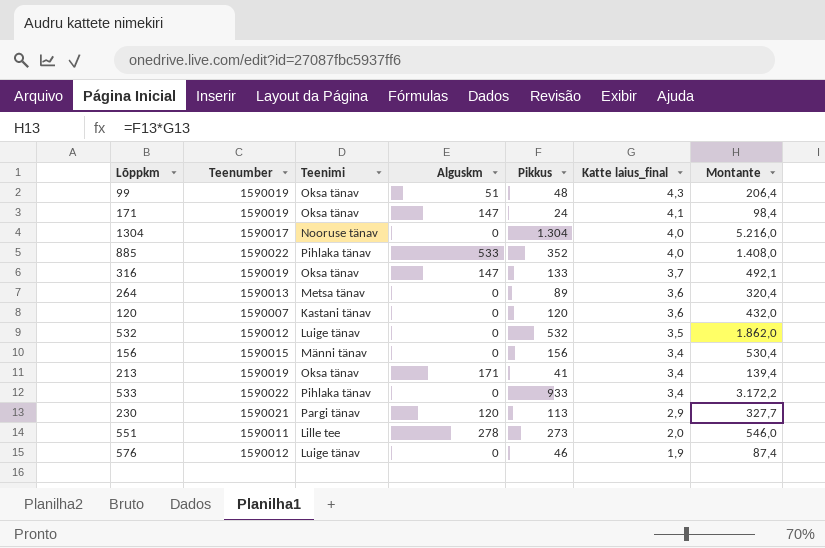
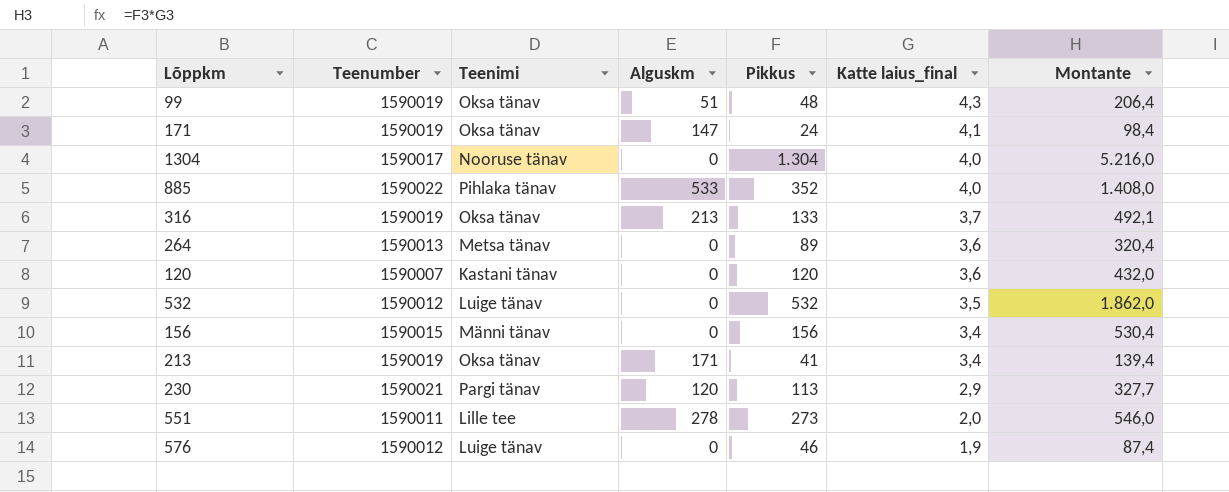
row 533: 1590022 | Pihlaka tänav | 0 | 933 | 3,4 | 3.172,2 -> none
316 | Alguskm: 147 -> 213

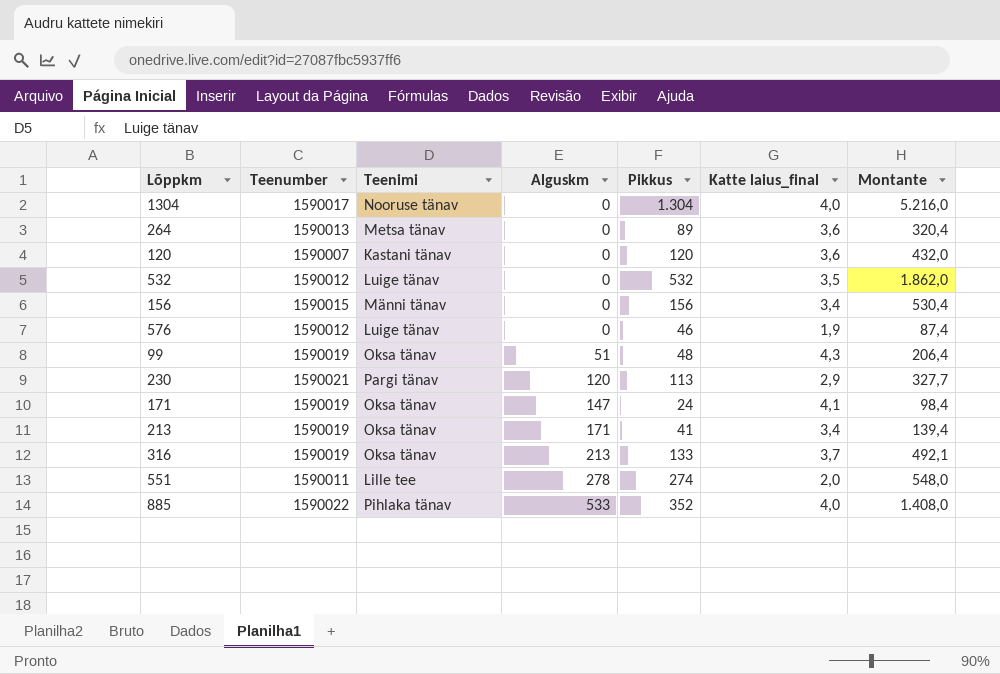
row order: Katte laius_final descending -> Alguskm ascending
551 | Pikkus: 273 -> 274
551 | Montante: 546,0 -> 548,0

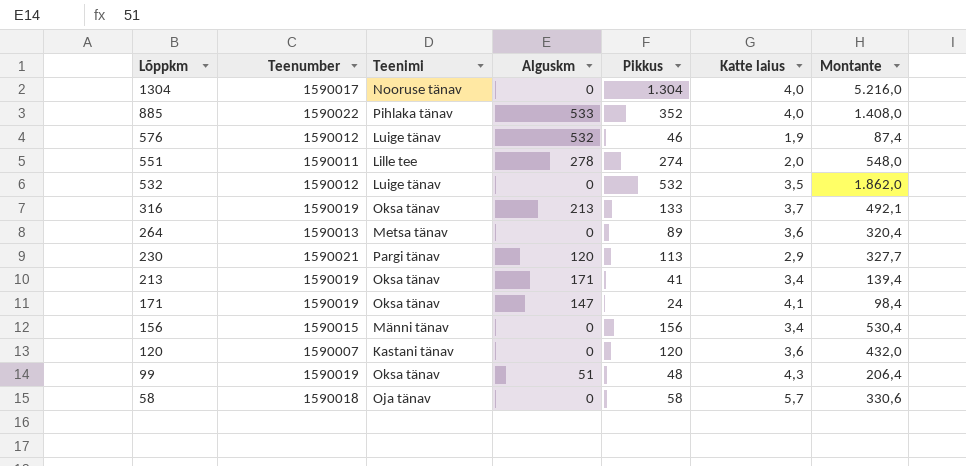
row order: Alguskm ascending -> Lõppkm descending
column name: Katte laius_final -> Katte laius
576 | Alguskm: 0 -> 532
row 58: none -> 1590018 | Oja tänav | 0 | 58 | 5,7 | 330,6

